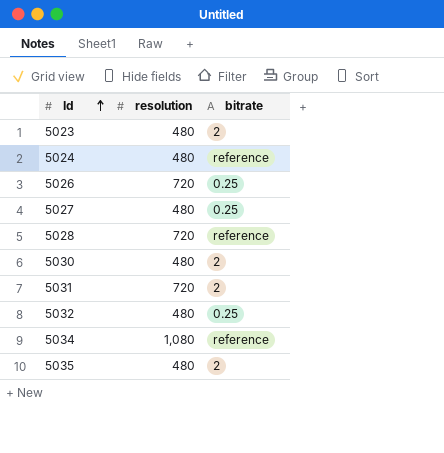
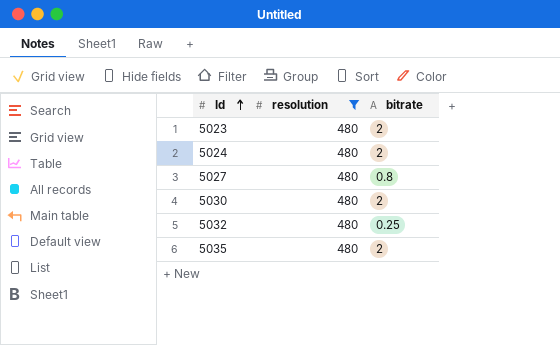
filter: none -> resolution = 480
5024 | bitrate: reference -> 2
5027 | bitrate: 0.25 -> 0.8

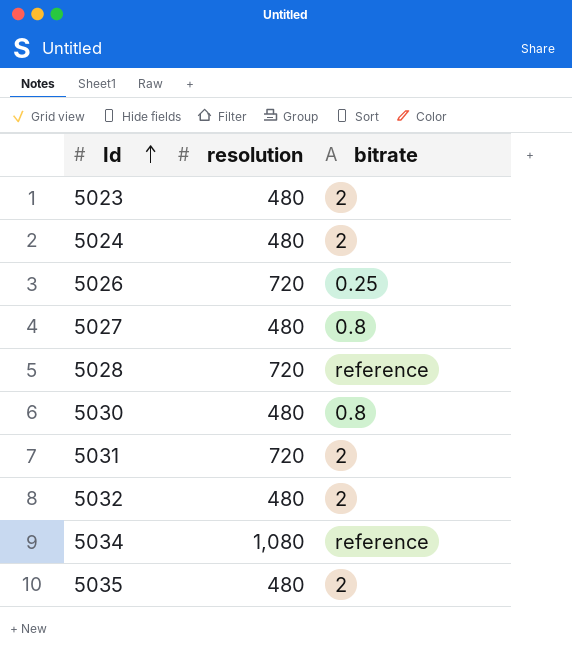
filter: resolution = 480 -> none
5030 | bitrate: 2 -> 0.8
5032 | bitrate: 0.25 -> 2

